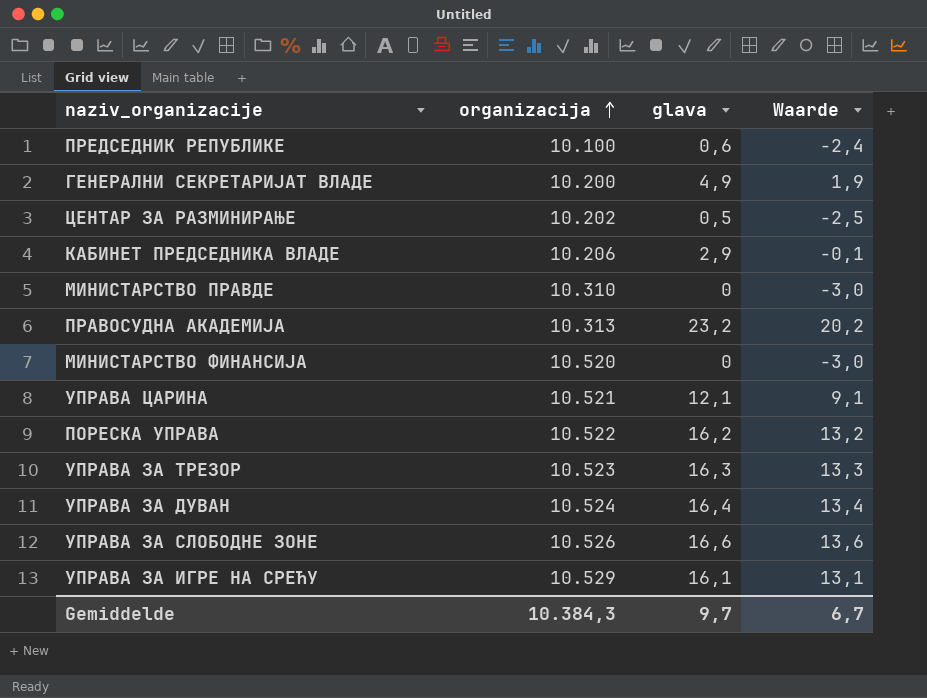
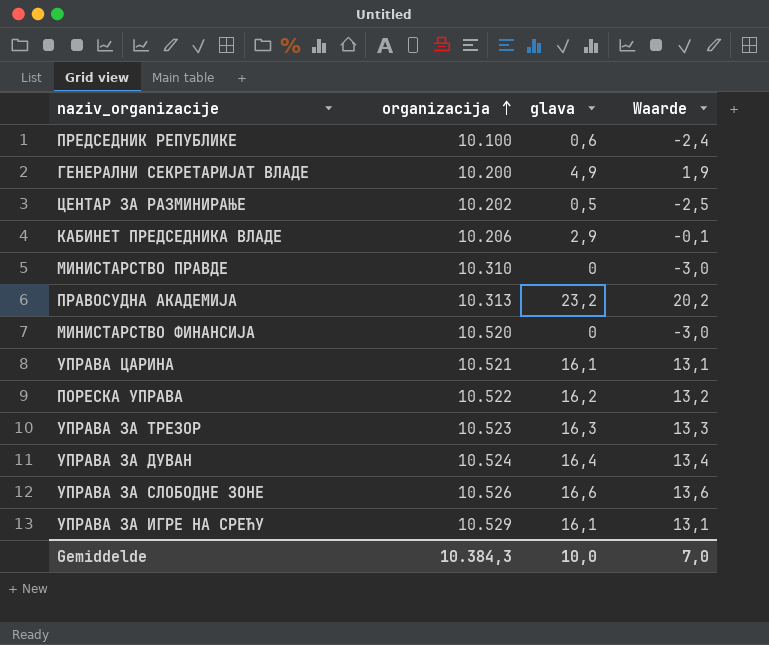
УПРАВА ЦАРИНА | glava: 12,1 -> 16,1
УПРАВА ЦАРИНА | Waarde: 9,1 -> 13,1
Gemiddelde | glava: 9,7 -> 10,0
Gemiddelde | Waarde: 6,7 -> 7,0

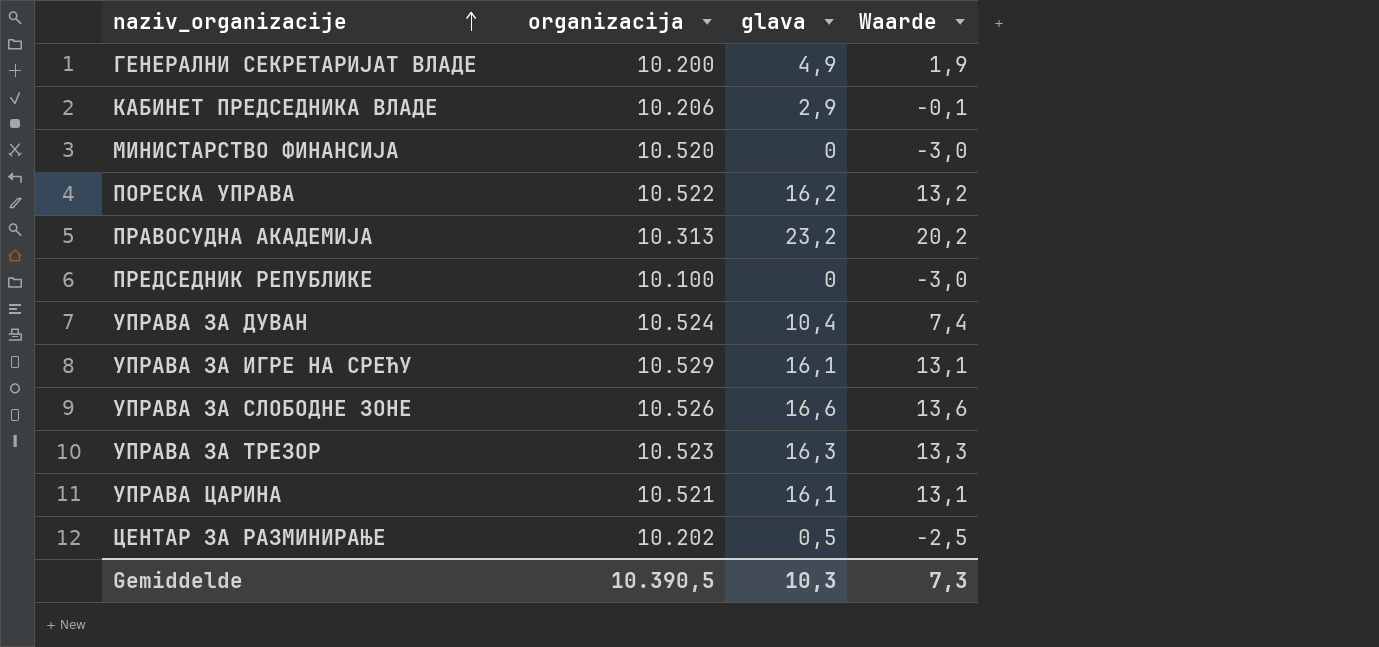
row order: organizacija ascending -> naziv_organizacije ascending
row МИНИСТАРСТВО ПРАВДЕ: 10.310 | 0 | -3,0 -> none
ПРЕДСЕДНИК РЕПУБЛИКЕ | glava: 0,6 -> 0
ПРЕДСЕДНИК РЕПУБЛИКЕ | Waarde: -2,4 -> -3,0
УПРАВА ЗА ДУВАН | glava: 16,4 -> 10,4
УПРАВА ЗА ДУВАН | Waarde: 13,4 -> 7,4
Gemiddelde | organizacija: 10.384,3 -> 10.390,5
Gemiddelde | glava: 10,0 -> 10,3
Gemiddelde | Waarde: 7,0 -> 7,3

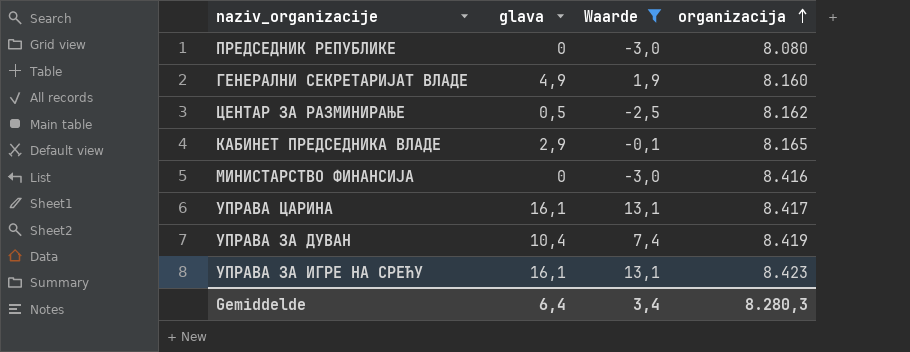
filter: none -> Waarde <= 13,1
row order: naziv_organizacije ascending -> organizacija ascending
column organizacija | position: 2 -> 4
ПРЕДСЕДНИК РЕПУБЛИКЕ | organizacija: 10.100 -> 8.080
ГЕНЕРАЛНИ СЕКРЕТАРИЈАТ ВЛАДЕ | organizacija: 10.200 -> 8.160
ЦЕНТАР ЗА РАЗМИНИРАЊЕ | organizacija: 10.202 -> 8.162
КАБИНЕТ ПРЕДСЕДНИКА ВЛАДЕ | organizacija: 10.206 -> 8.165
МИНИСТАРСТВО ФИНАНСИЈА | organizacija: 10.520 -> 8.416
УПРАВА ЦАРИНА | organizacija: 10.521 -> 8.417
УПРАВА ЗА ДУВАН | organizacija: 10.524 -> 8.419
УПРАВА ЗА ИГРЕ НА СРЕЋУ | organizacija: 10.529 -> 8.423
Gemiddelde | glava: 10,3 -> 6,4
Gemiddelde | Waarde: 7,3 -> 3,4
Gemiddelde | organizacija: 10.390,5 -> 8.280,3

